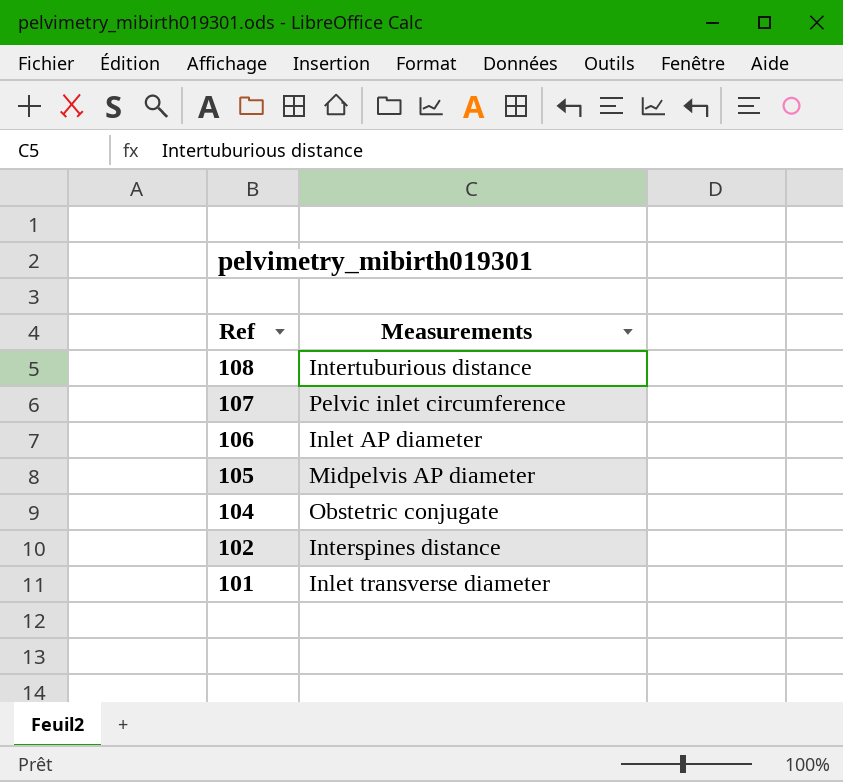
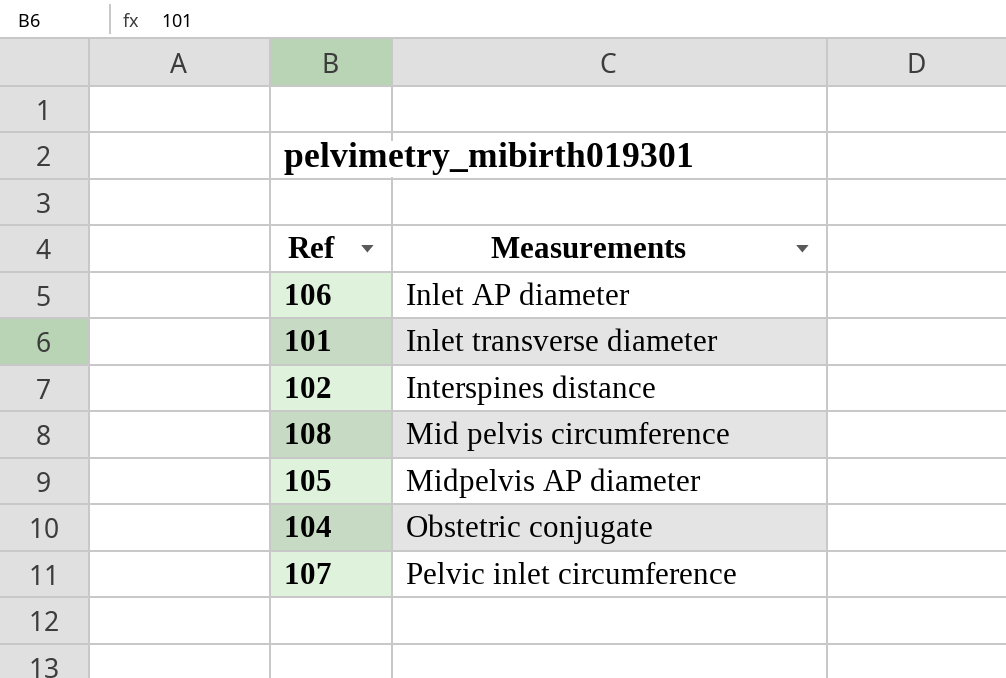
row order: Ref descending -> Measurements ascending
108 | Measurements: Intertuburious distance -> Mid pelvis circumference

